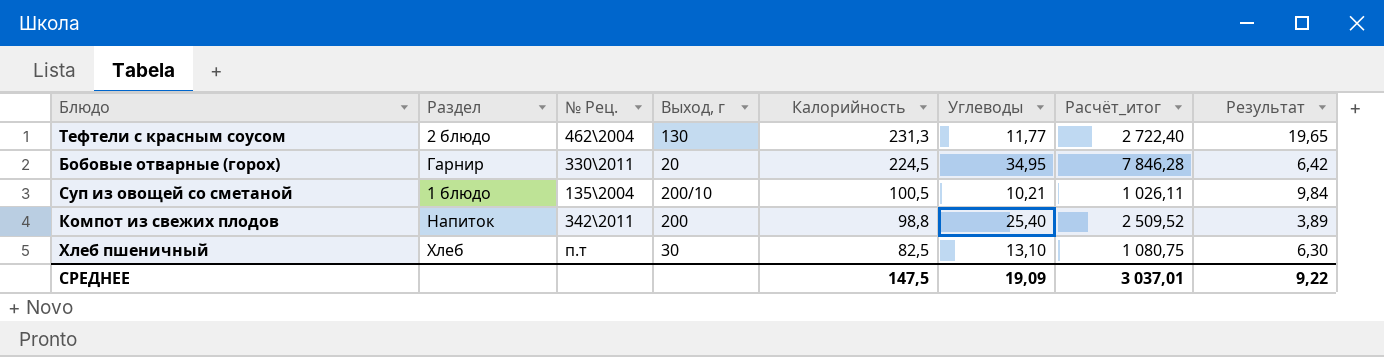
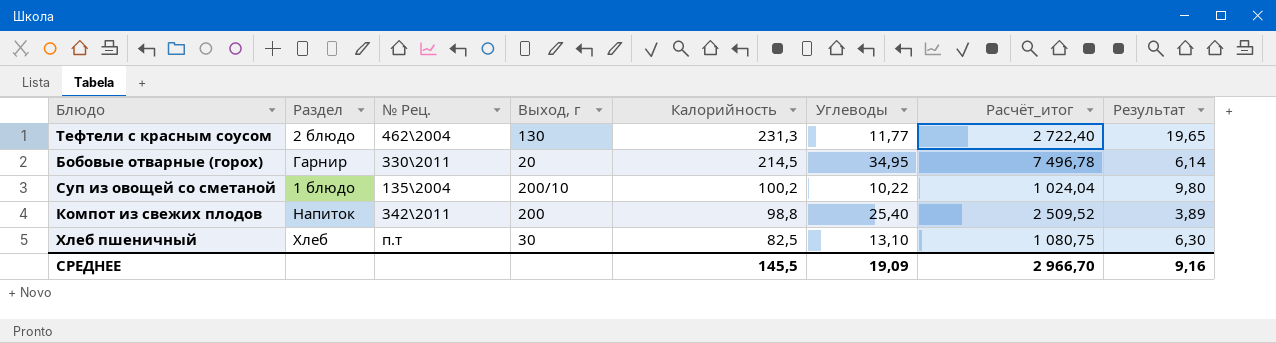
Бобовые отварные (горох) | Калорийность: 224,5 -> 214,5
Бобовые отварные (горох) | Расчёт_итог: 7 846,28 -> 7 496,78
Бобовые отварные (горох) | Результат: 6,42 -> 6,14
Суп из овощей со сметаной | Калорийность: 100,5 -> 100,2
Суп из овощей со сметаной | Углеводы: 10,21 -> 10,22
Суп из овощей со сметаной | Расчёт_итог: 1 026,11 -> 1 024,04
Суп из овощей со сметаной | Результат: 9,84 -> 9,80
СРЕДНЕЕ | Калорийность: 147,5 -> 145,5
СРЕДНЕЕ | Расчёт_итог: 3 037,01 -> 2 966,70
СРЕДНЕЕ | Результат: 9,22 -> 9,16

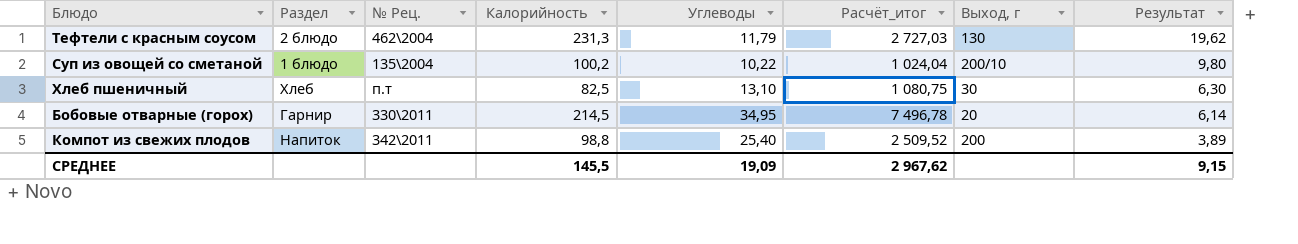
row order: Калорийность descending -> Результат descending
column Выход, г | position: 4 -> 7
Тефтели с красным соусом | Углеводы: 11,77 -> 11,79
Тефтели с красным соусом | Расчёт_итог: 2 722,40 -> 2 727,03
Тефтели с красным соусом | Результат: 19,65 -> 19,62
СРЕДНЕЕ | Расчёт_итог: 2 966,70 -> 2 967,62
СРЕДНЕЕ | Результат: 9,16 -> 9,15

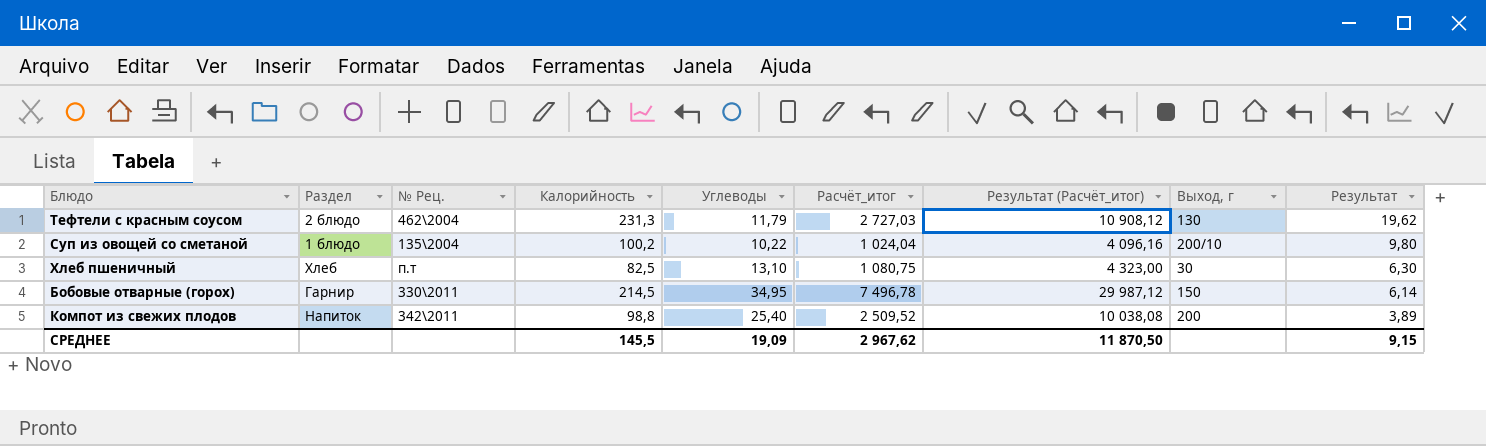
column Результат (Расчёт_итог) | formula: none -> [Расчёт_итог] * 4
Бобовые отварные (горох) | Выход, г: 20 -> 150

